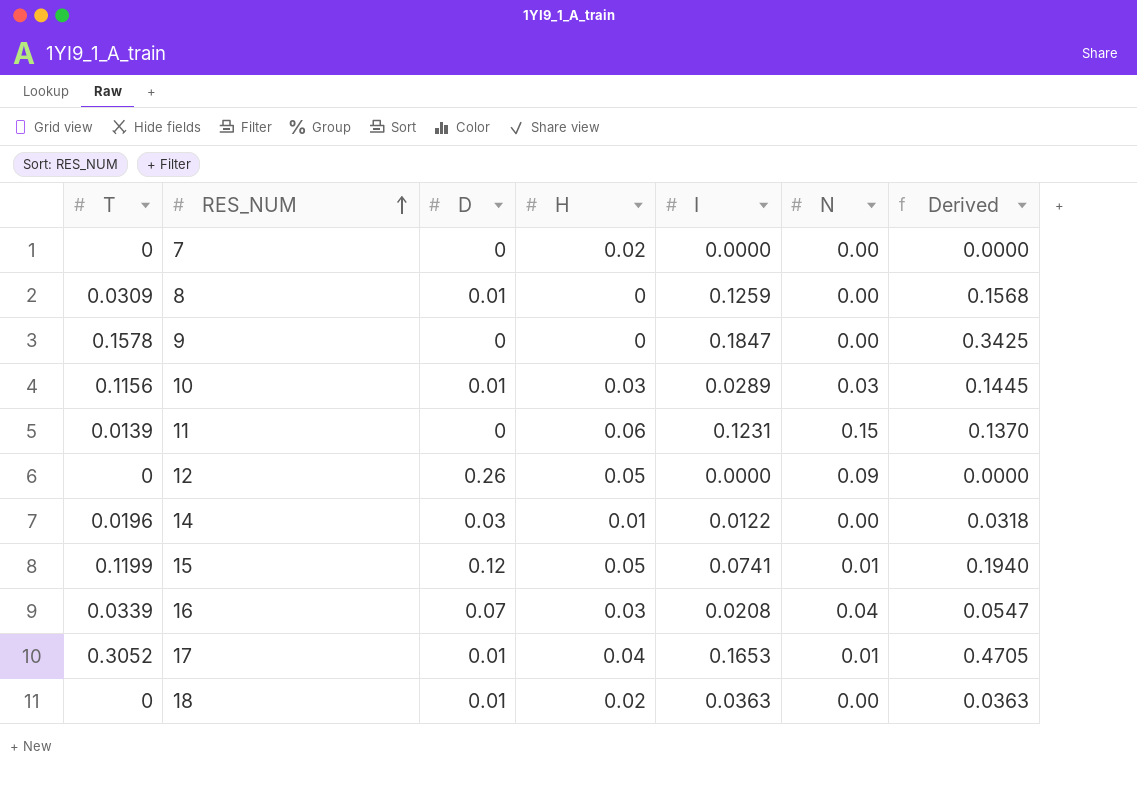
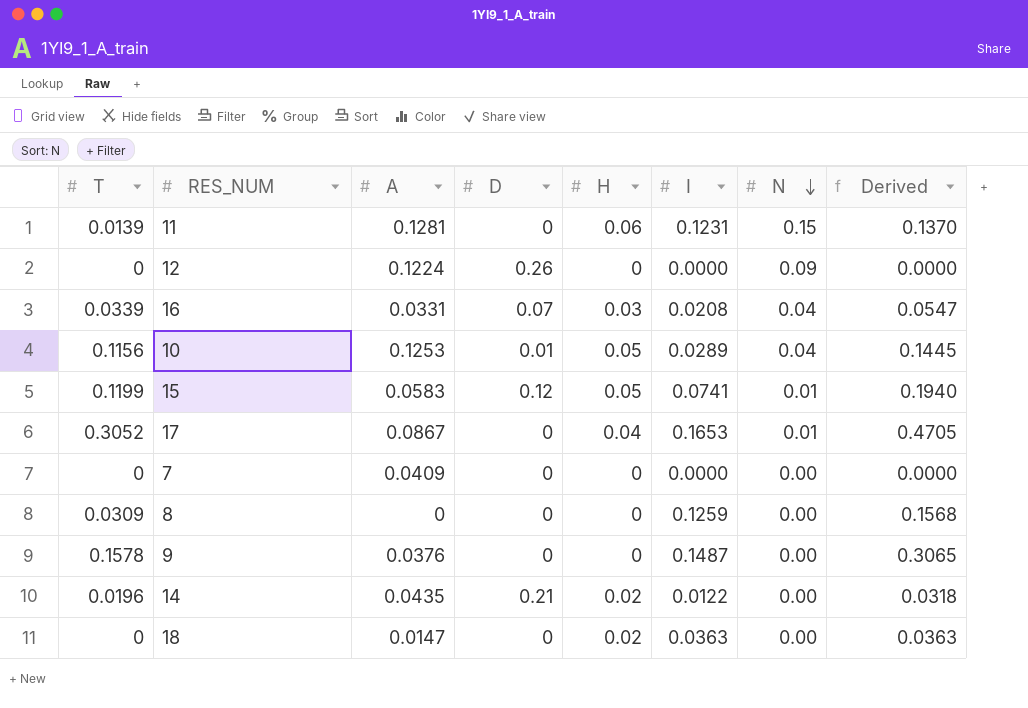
row order: RES_NUM ascending -> N descending
column A | position: none -> 3
12 | H: 0.05 -> 0
10 | H: 0.03 -> 0.05
10 | N: 0.03 -> 0.04
17 | D: 0.01 -> 0
7 | H: 0.02 -> 0
8 | D: 0.01 -> 0
9 | I: 0.1847 -> 0.1487
9 | Derived: 0.3425 -> 0.3065
14 | D: 0.03 -> 0.21
14 | H: 0.01 -> 0.02
18 | D: 0.01 -> 0

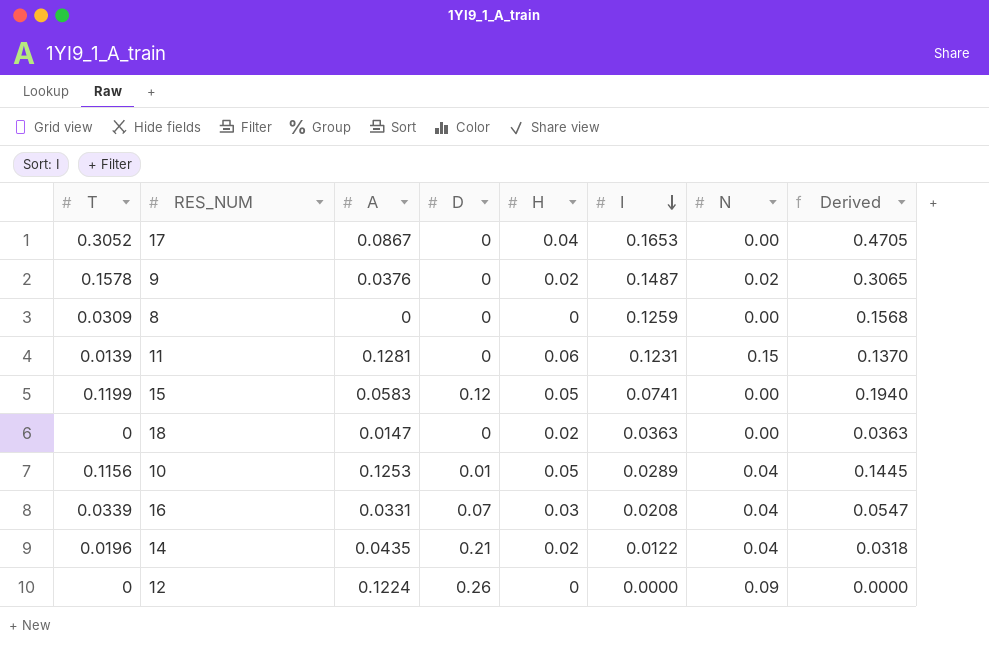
row order: N descending -> I descending
row 7: 0 | 0.0409 | 0 | 0 | 0.0000 | 0.00 | 0.0000 -> none
17 | N: 0.01 -> 0.00
9 | H: 0 -> 0.02
9 | N: 0.00 -> 0.02
15 | N: 0.01 -> 0.00
14 | N: 0.00 -> 0.04

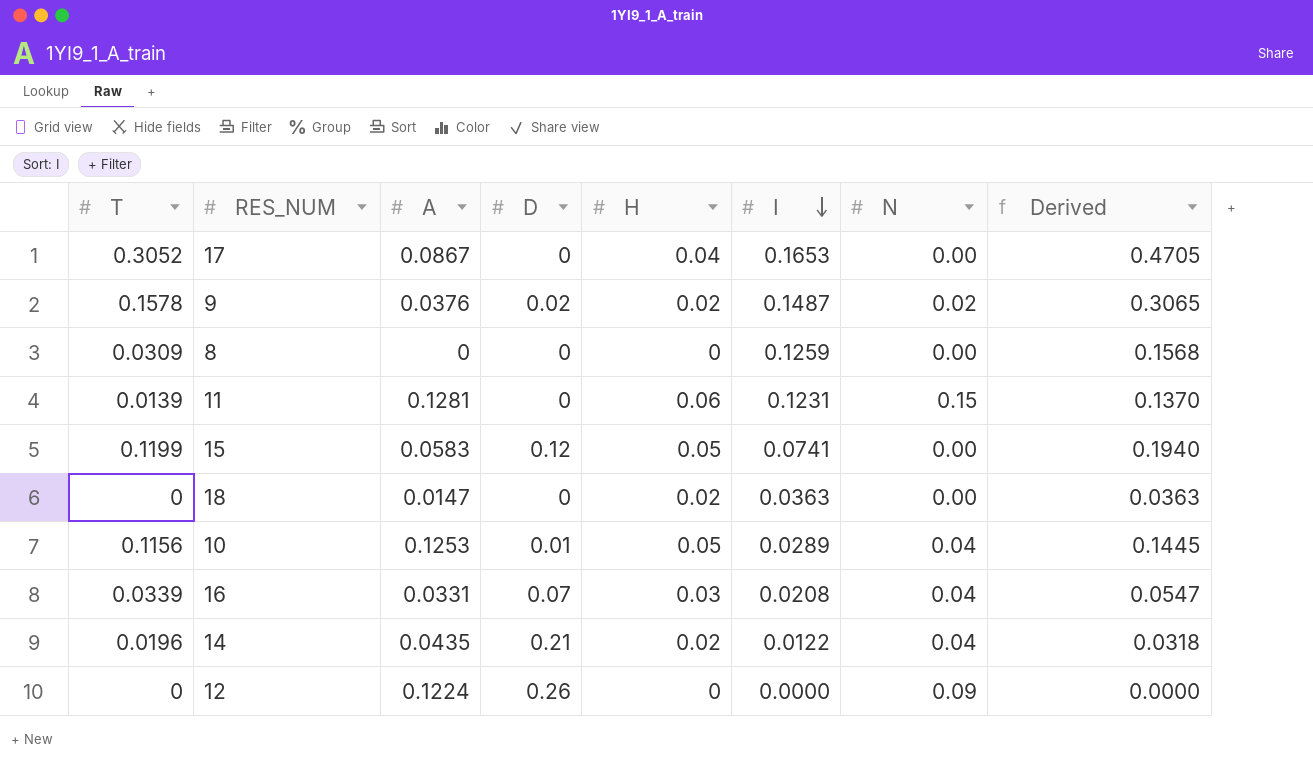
9 | D: 0 -> 0.02

